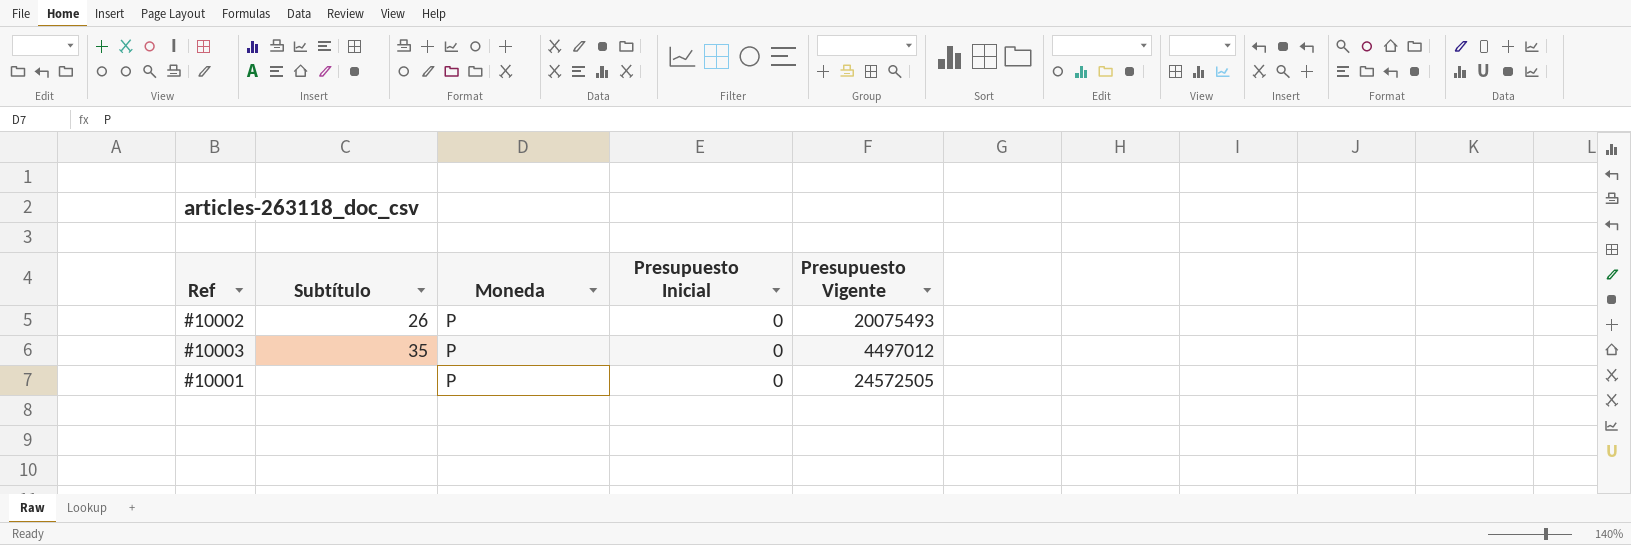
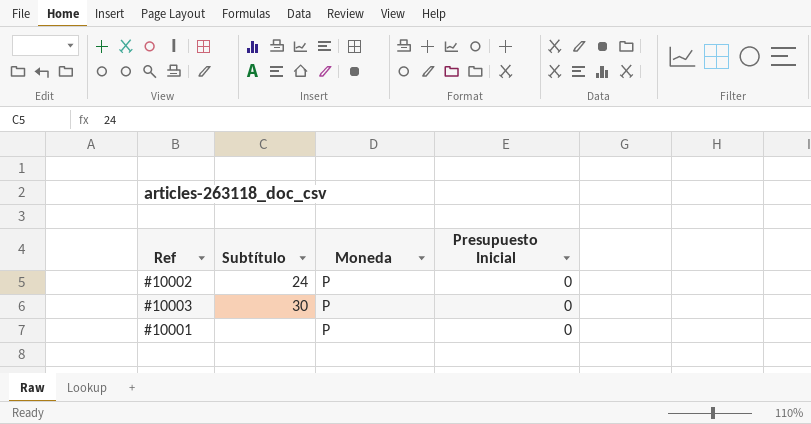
column Presupuesto Vigente | position: 5 -> none
#10002 | Subtítulo: 26 -> 24
#10003 | Subtítulo: 35 -> 30

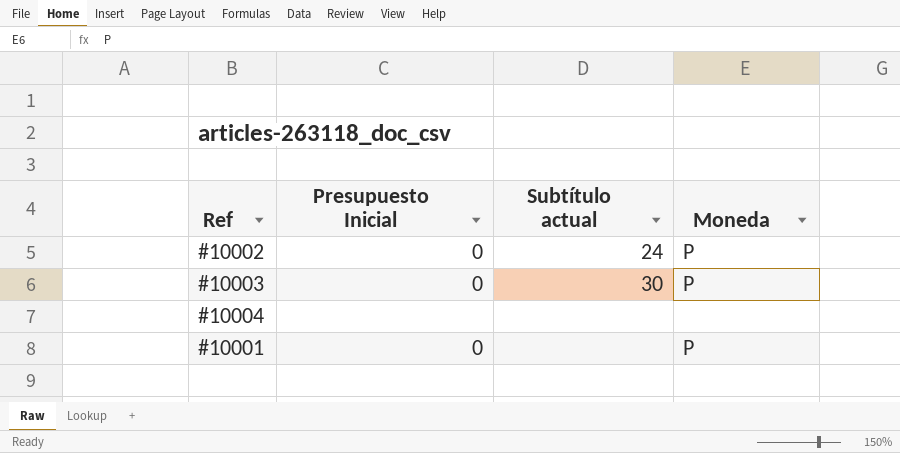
column Presupuesto Inicial | position: 4 -> 2
column name: Subtítulo -> Subtítulo actual
row #10004: none -> none | none | none

